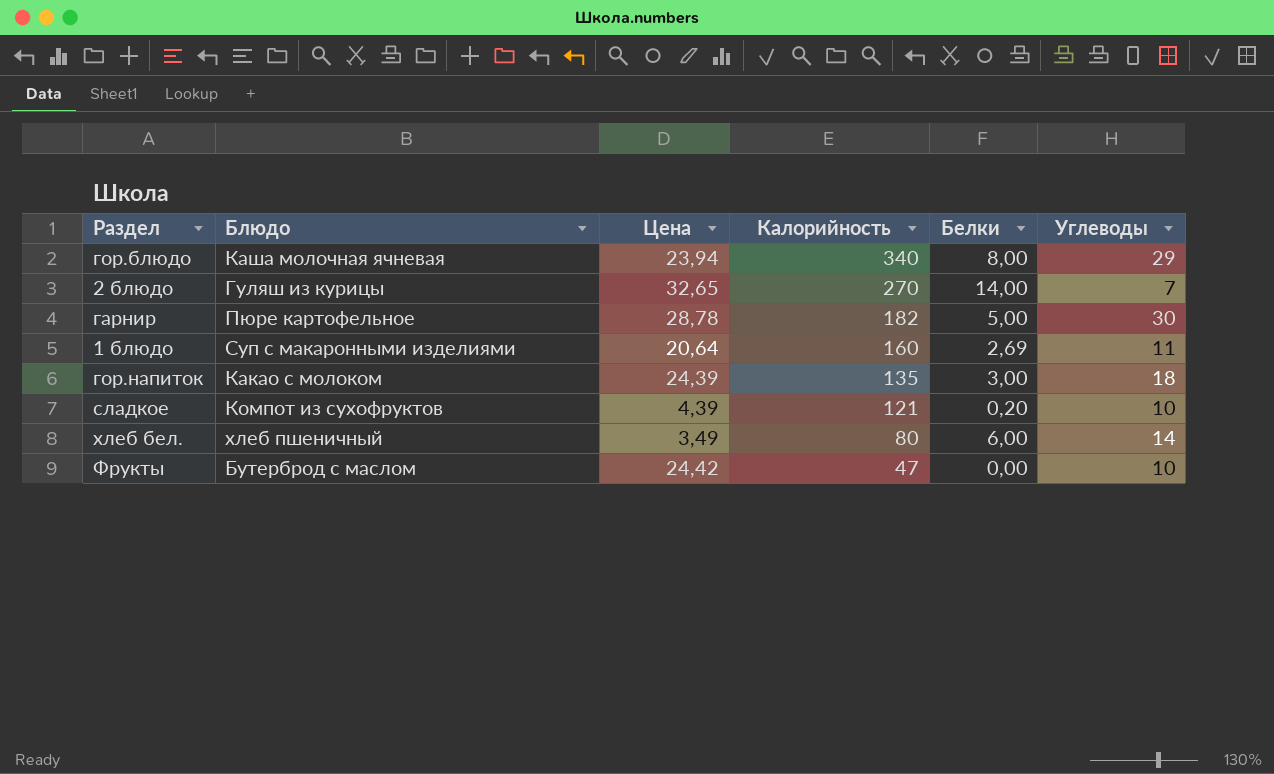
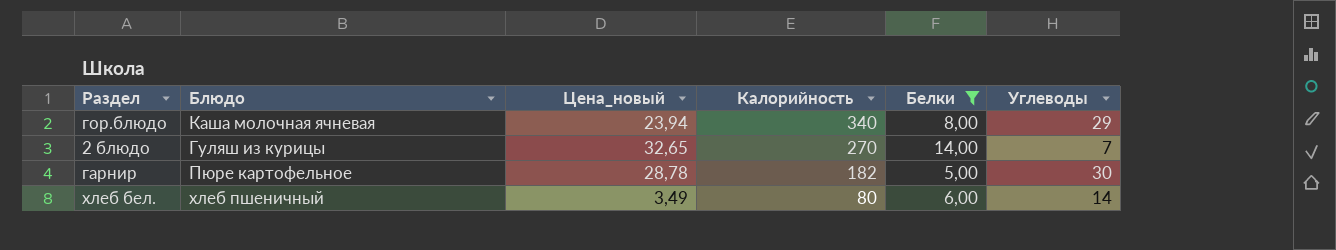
filter: none -> Белки >= 5,00
column name: Цена -> Цена_новый

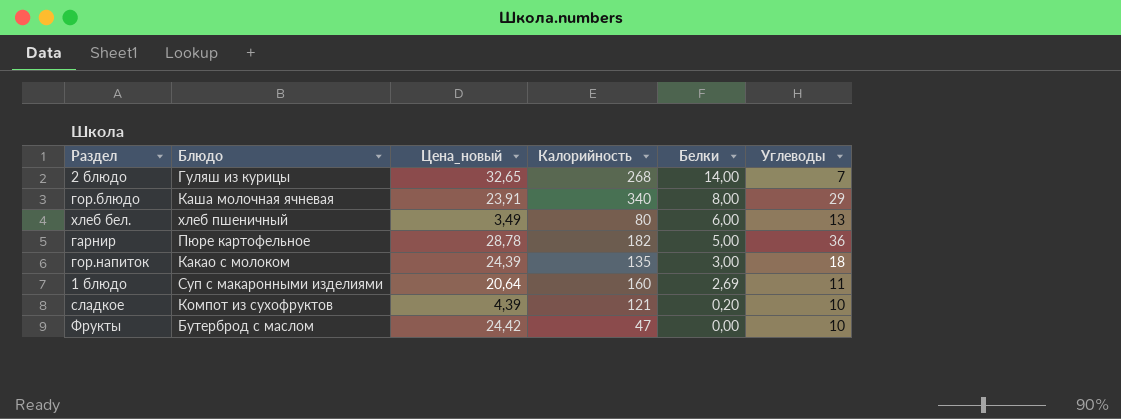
filter: Белки >= 5,00 -> none
row order: Калорийность descending -> Белки descending
2 блюдо | Калорийность: 270 -> 268
гор.блюдо | Цена_новый: 23,94 -> 23,91
хлеб бел. | Углеводы: 14 -> 13
гарнир | Углеводы: 30 -> 36

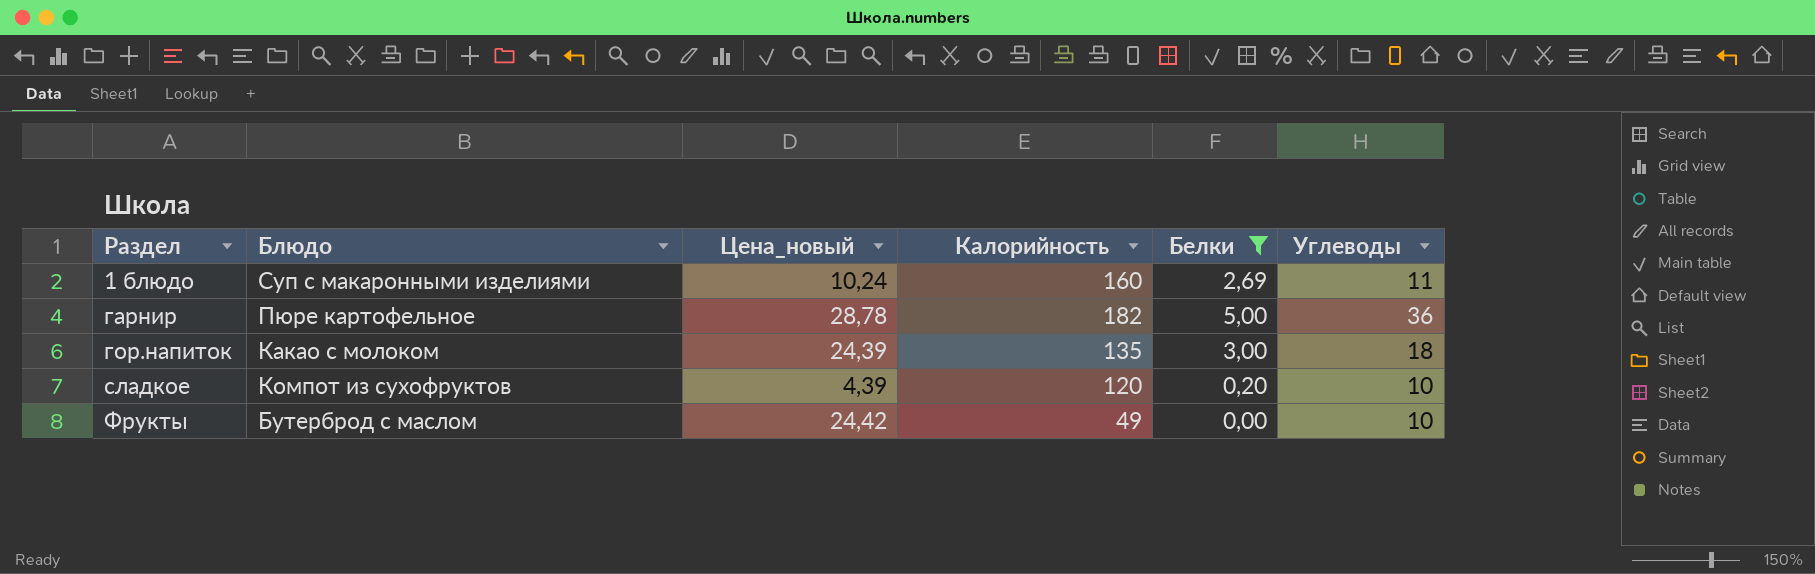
filter: none -> Белки <= 5,00
row order: Белки descending -> Раздел ascending
1 блюдо | Цена_новый: 20,64 -> 10,24
сладкое | Калорийность: 121 -> 120
Фрукты | Калорийность: 47 -> 49

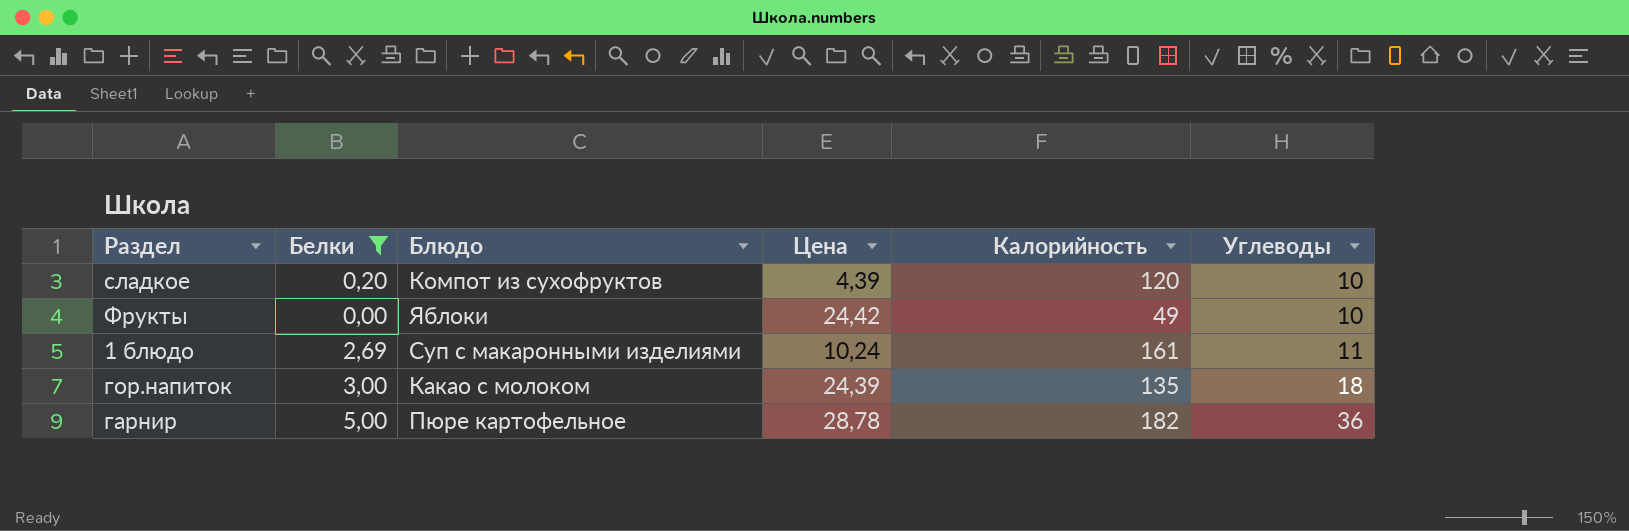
row order: Раздел ascending -> Углеводы ascending
column Белки | position: 5 -> 2
column name: Цена_новый -> Цена
Фрукты | Блюдо: Бутерброд с маслом -> Яблоки
1 блюдо | Калорийность: 160 -> 161

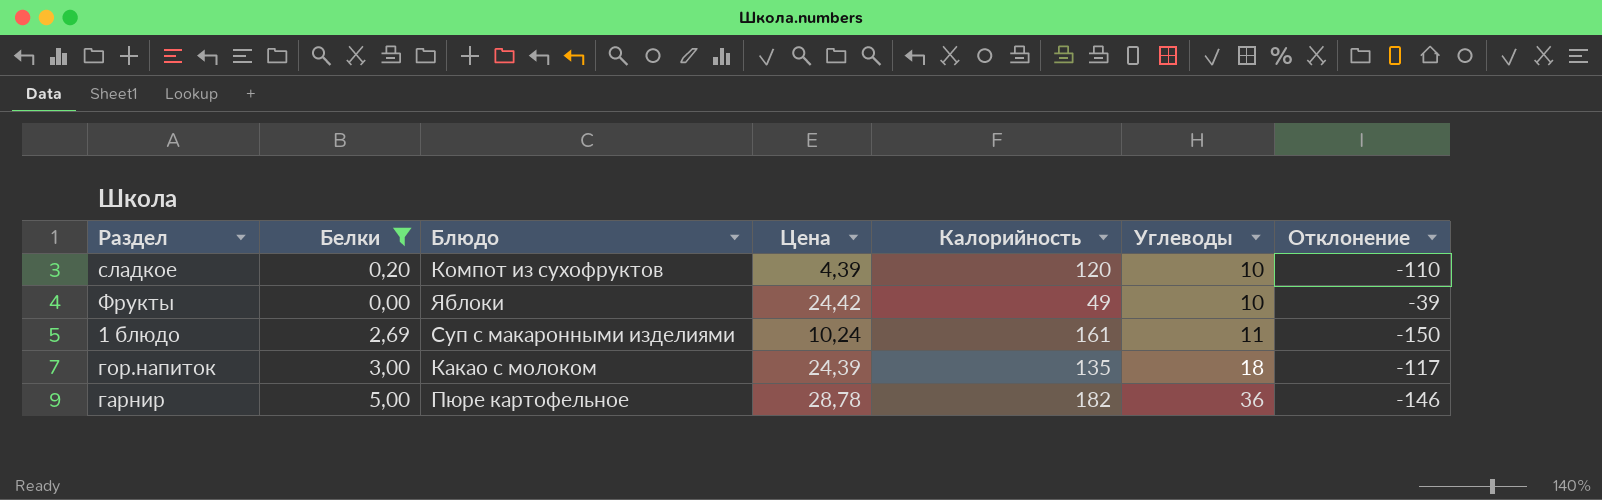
column Отклонение | formula: none -> [Углеводы] - [Калорийность]

